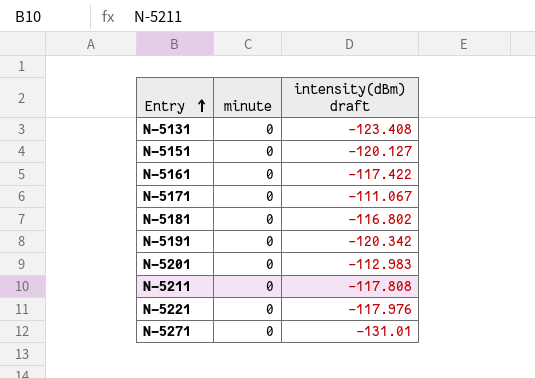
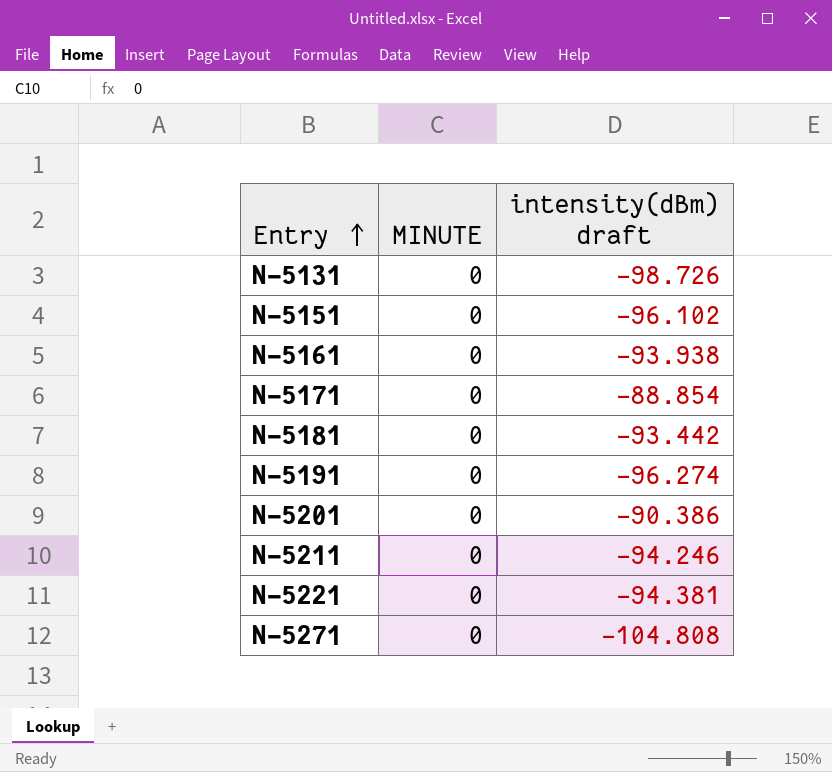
column name: minute -> MINUTE
N-5131 | intensity(dBm) draft: -123.408 -> -98.726
N-5151 | intensity(dBm) draft: -120.127 -> -96.102
N-5161 | intensity(dBm) draft: -117.422 -> -93.938
N-5171 | intensity(dBm) draft: -111.067 -> -88.854
N-5181 | intensity(dBm) draft: -116.802 -> -93.442
N-5191 | intensity(dBm) draft: -120.342 -> -96.274
N-5201 | intensity(dBm) draft: -112.983 -> -90.386
N-5211 | intensity(dBm) draft: -117.808 -> -94.246
N-5221 | intensity(dBm) draft: -117.976 -> -94.381
N-5271 | intensity(dBm) draft: -131.01 -> -104.808

